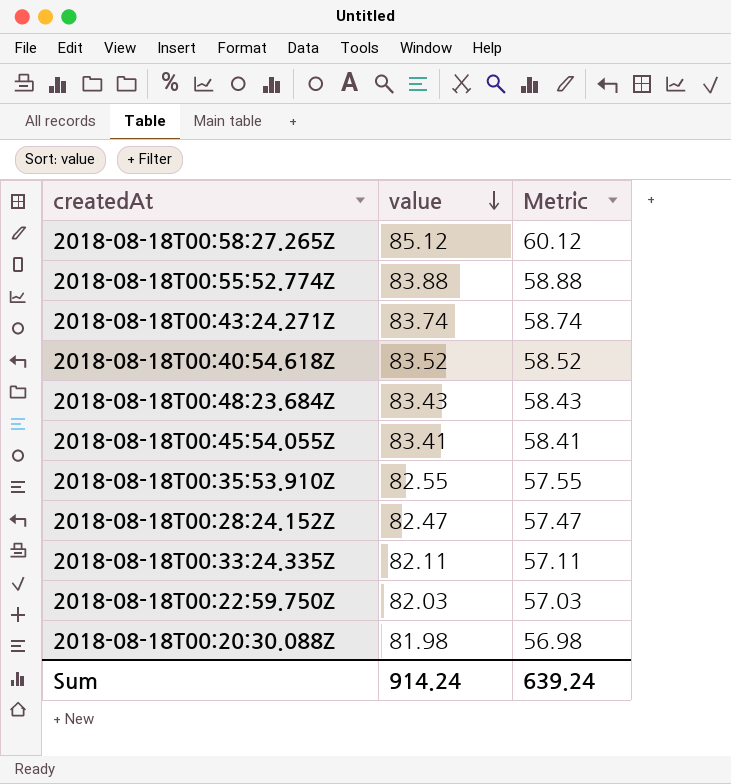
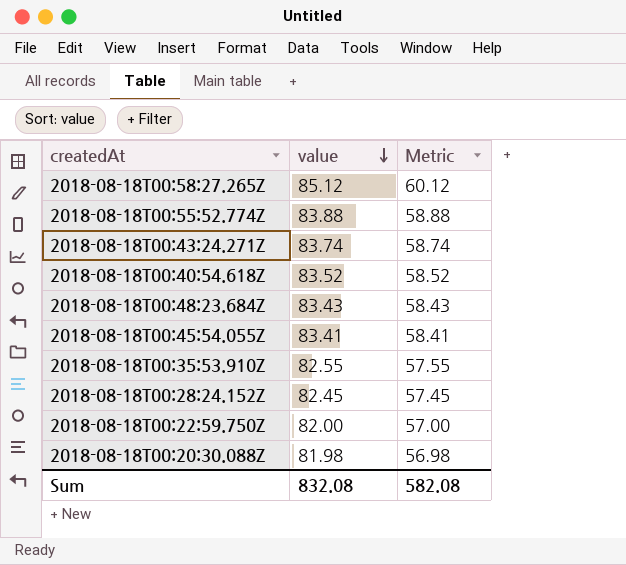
row 2018-08-18T00:33:24.335Z: 82.11 | 57.11 -> none
2018-08-18T00:28:24.152Z | value: 82.47 -> 82.45
2018-08-18T00:28:24.152Z | Metric: 57.47 -> 57.45
2018-08-18T00:22:59.750Z | value: 82.03 -> 82.00
2018-08-18T00:22:59.750Z | Metric: 57.03 -> 57.00
Sum | value: 914.24 -> 832.08
Sum | Metric: 639.24 -> 582.08

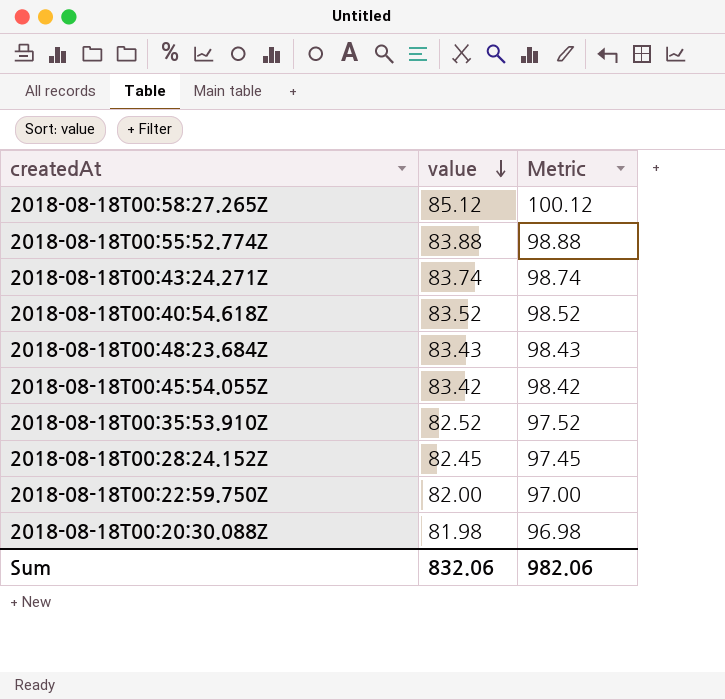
column Metric | formula: [value] - 25 -> [value] + 15
2018-08-18T00:45:54.055Z | value: 83.41 -> 83.42
2018-08-18T00:35:53.910Z | value: 82.55 -> 82.52
Sum | value: 832.08 -> 832.06
Sum | Metric: 582.08 -> 982.06

